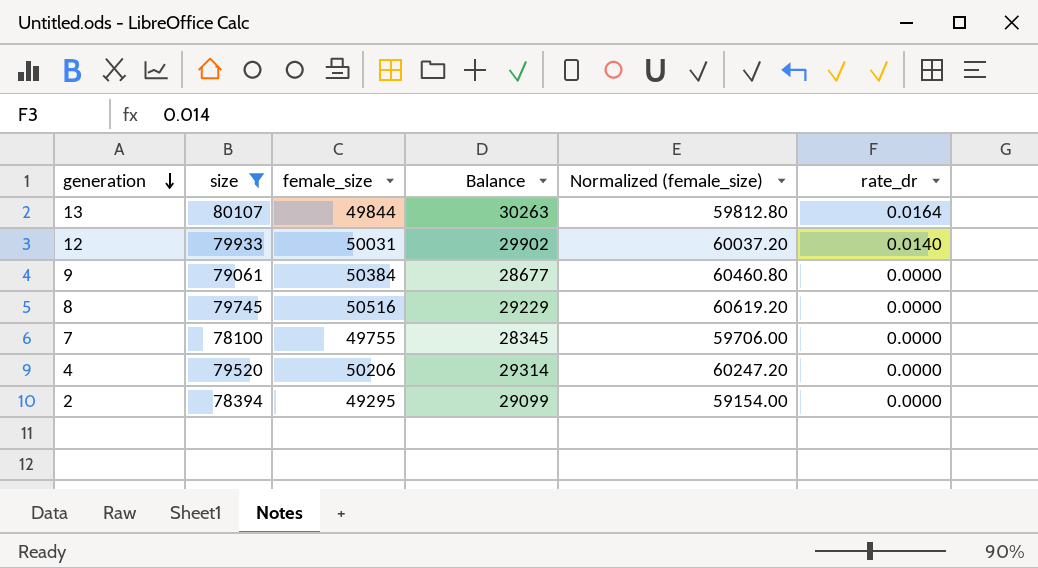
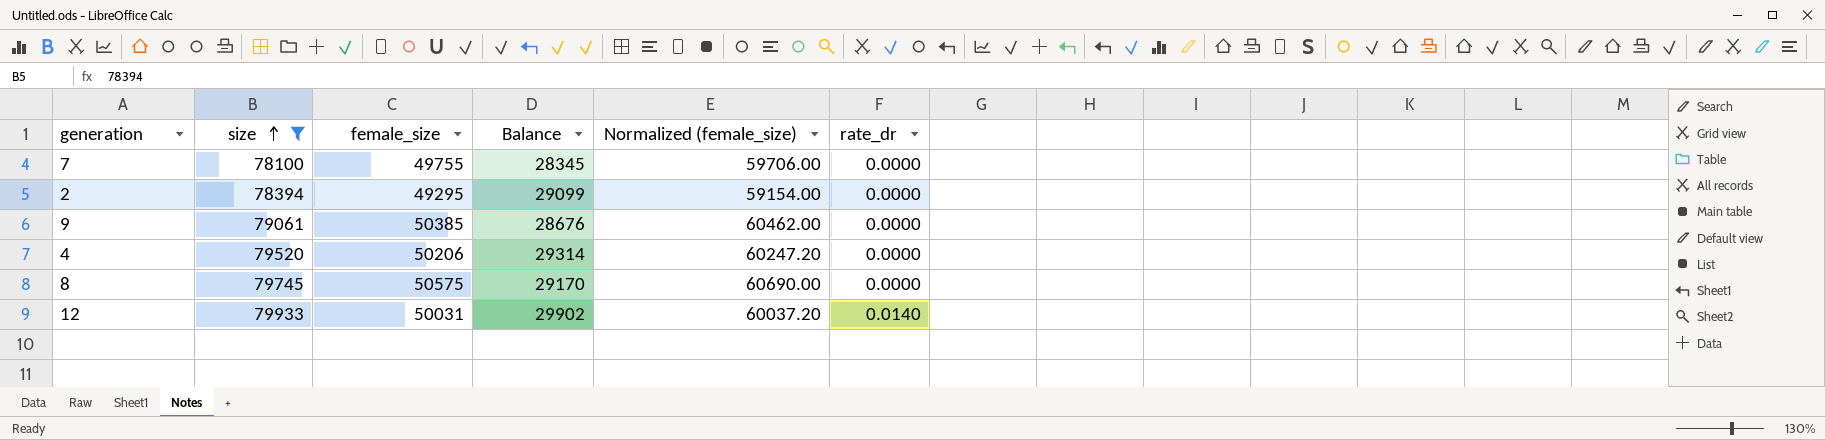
row order: generation descending -> size ascending
row 13: 80107 | 49844 | 30263 | 59812.80 | 0.0164 -> none
9 | female_size: 50384 -> 50385
9 | Balance: 28677 -> 28676
9 | Normalized (female_size): 60460.80 -> 60462.00
8 | female_size: 50516 -> 50575
8 | Balance: 29229 -> 29170
8 | Normalized (female_size): 60619.20 -> 60690.00

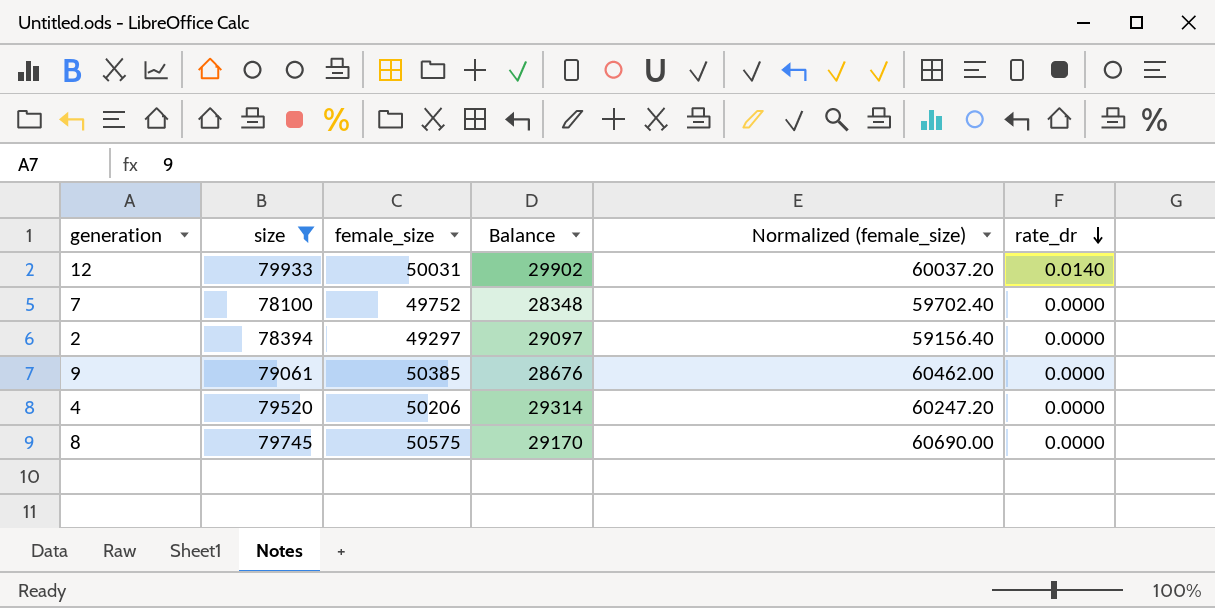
row order: size ascending -> rate_dr descending
7 | female_size: 49755 -> 49752
7 | Balance: 28345 -> 28348
7 | Normalized (female_size): 59706.00 -> 59702.40
2 | female_size: 49295 -> 49297
2 | Balance: 29099 -> 29097
2 | Normalized (female_size): 59154.00 -> 59156.40

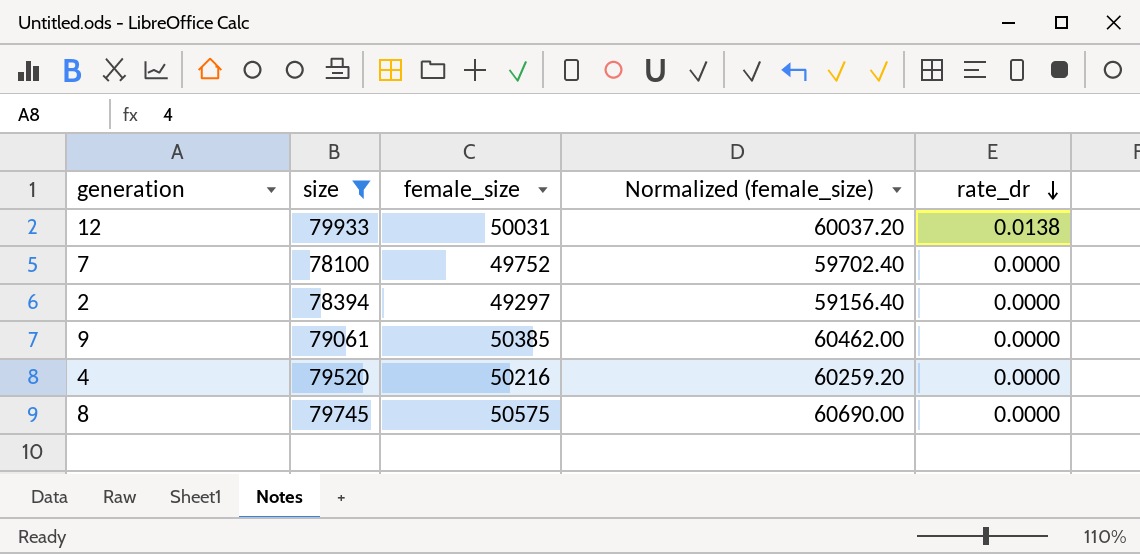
column Balance | formula: [size] - [female_size] -> none
12 | rate_dr: 0.0140 -> 0.0138
4 | female_size: 50206 -> 50216
4 | Normalized (female_size): 60247.20 -> 60259.20

